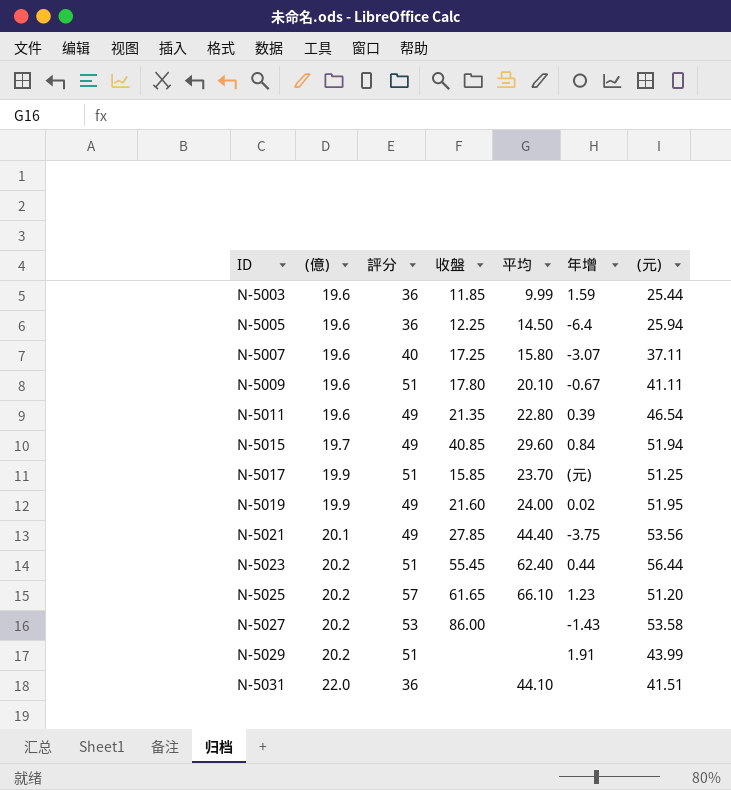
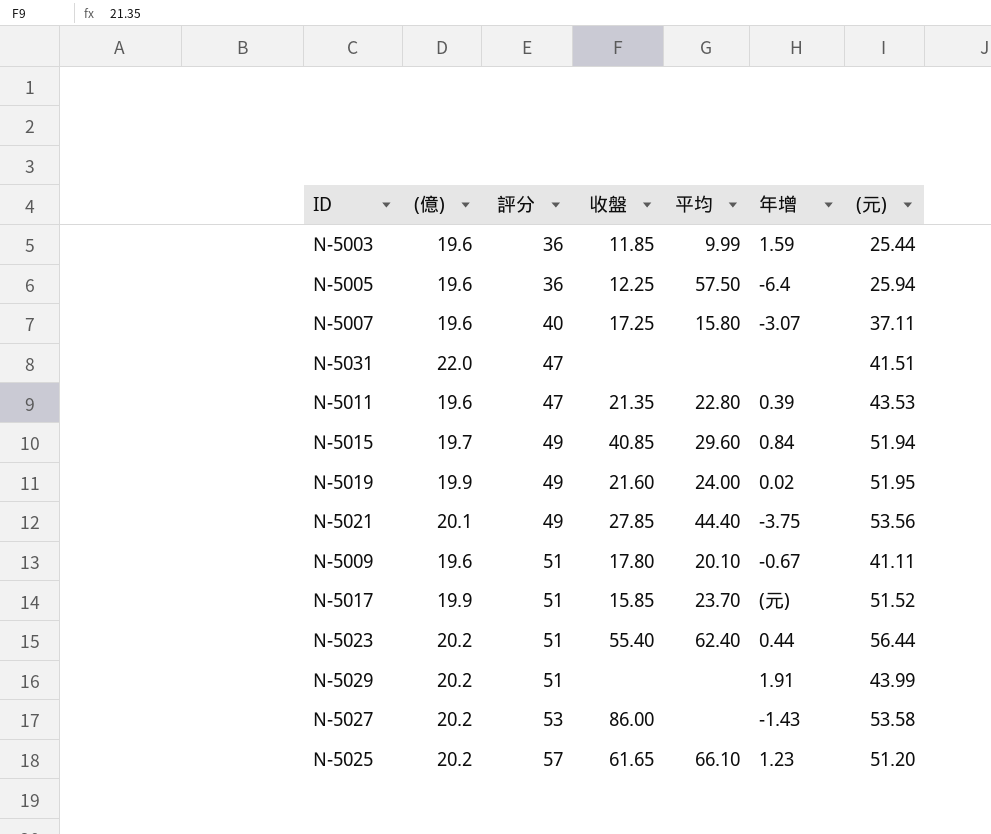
row order: ID ascending -> 評分 ascending
N-5005 | 平均: 14.50 -> 57.50
N-5031 | 評分: 36 -> 47
N-5031 | 平均: 44.10 -> none
N-5011 | 評分: 49 -> 47
N-5011 | (元): 46.54 -> 43.53
N-5017 | (元): 51.25 -> 51.52
N-5023 | 收盤: 55.45 -> 55.40

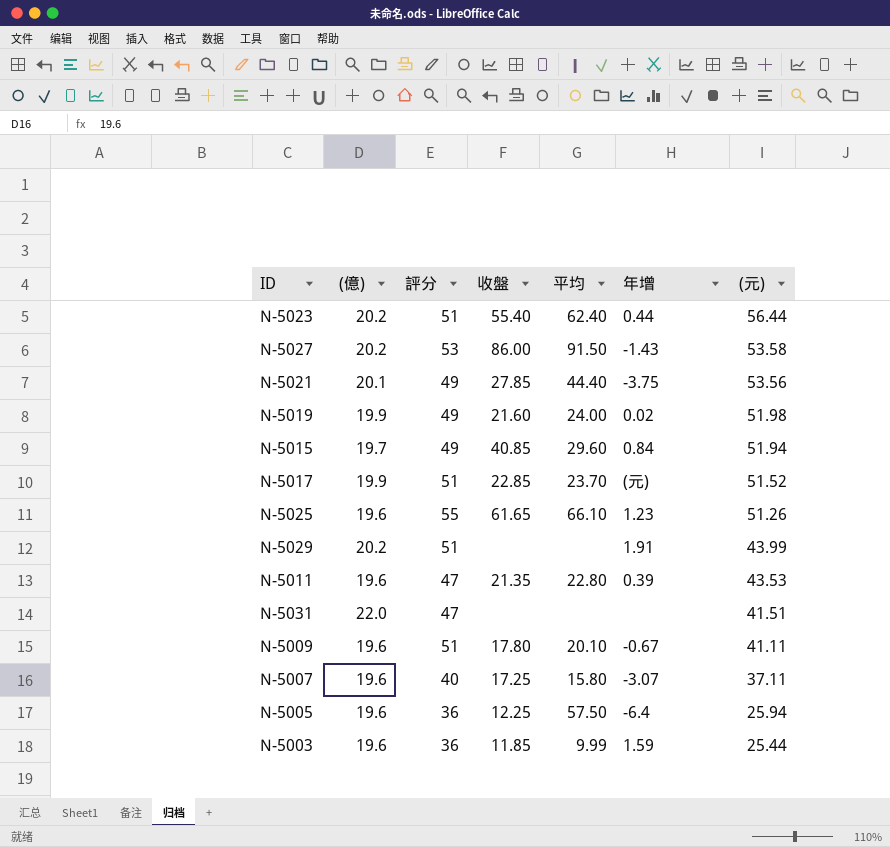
row order: 評分 ascending -> (元) descending
N-5027 | 平均: none -> 91.50
N-5019 | (元): 51.95 -> 51.98
N-5017 | 收盤: 15.85 -> 22.85
N-5025 | (億): 20.2 -> 19.6
N-5025 | 評分: 57 -> 55
N-5025 | (元): 51.20 -> 51.26

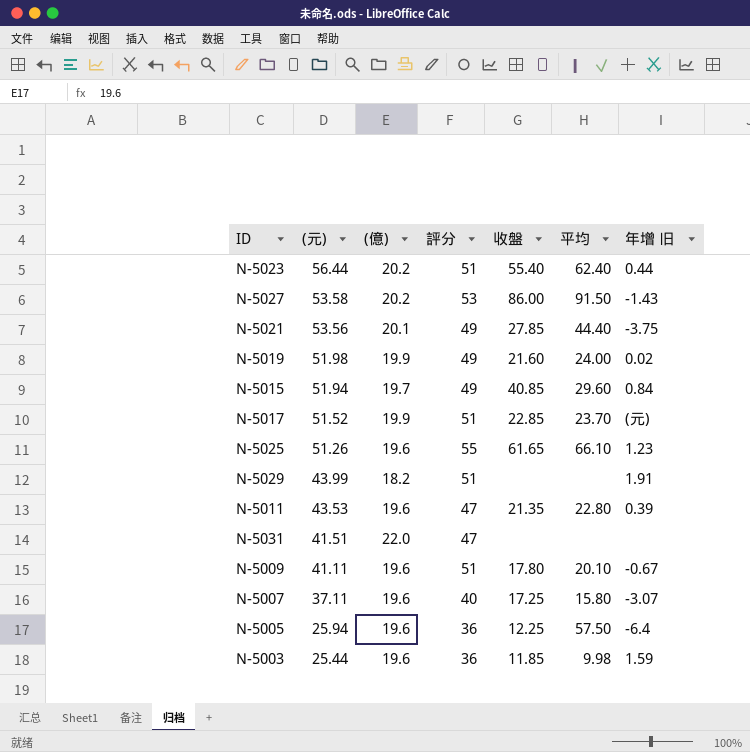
column (元) | position: 7 -> 2
column name: 年增 -> 年增 旧
N-5029 | (億): 20.2 -> 18.2
N-5003 | 平均: 9.99 -> 9.98

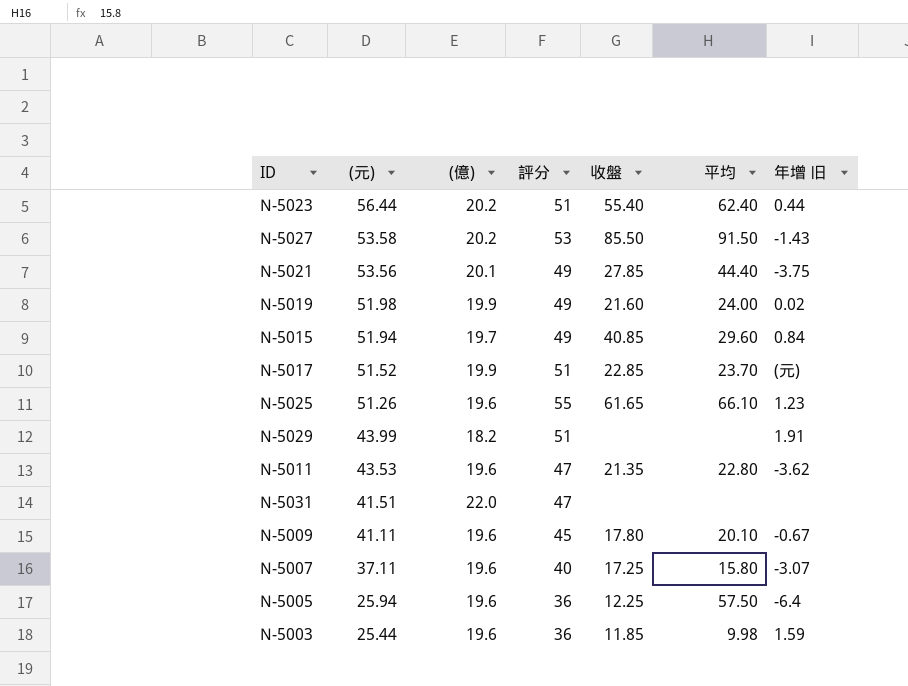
N-5027 | 收盤: 86.00 -> 85.50
N-5011 | 年增 旧: 0.39 -> -3.62
N-5009 | 評分: 51 -> 45

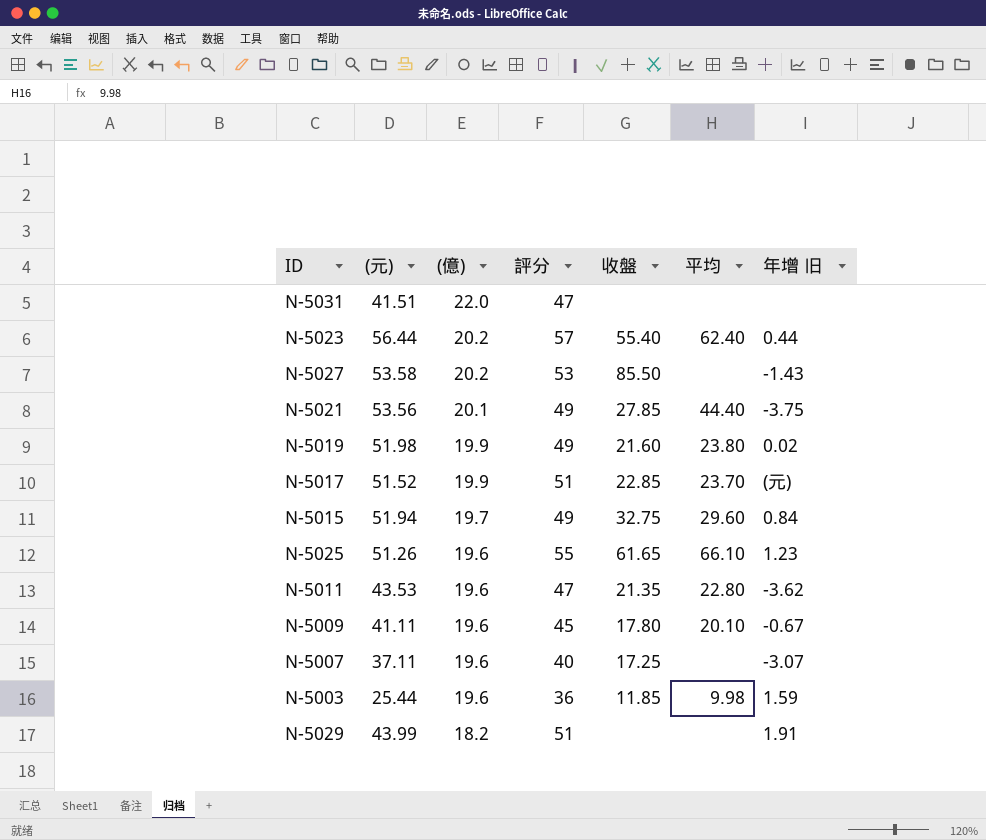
row order: (元) descending -> (億) descending
row N-5005: 25.94 | 19.6 | 36 | 12.25 | 57.50 | -6.4 -> none
N-5023 | 評分: 51 -> 57
N-5027 | 平均: 91.50 -> none
N-5019 | 平均: 24.00 -> 23.80
N-5015 | 收盤: 40.85 -> 32.75
N-5007 | 平均: 15.80 -> none

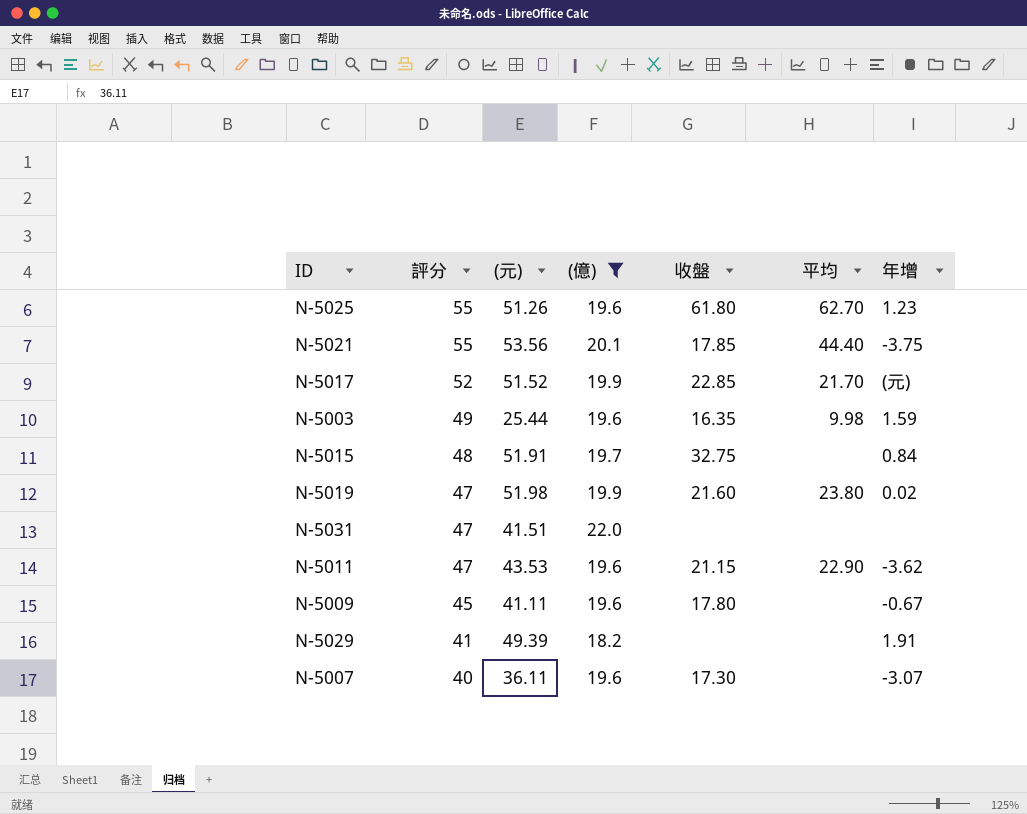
filter: none -> (億) != 20.2
row order: (億) descending -> 評分 descending
column 評分 | position: 4 -> 2
column name: 年增 旧 -> 年增
N-5025 | 收盤: 61.65 -> 61.80
N-5025 | 平均: 66.10 -> 62.70
N-5021 | 評分: 49 -> 55
N-5021 | 收盤: 27.85 -> 17.85
N-5017 | 評分: 51 -> 52
N-5017 | 平均: 23.70 -> 21.70
N-5003 | 評分: 36 -> 49
N-5003 | 收盤: 11.85 -> 16.35
N-5015 | 評分: 49 -> 48
N-5015 | (元): 51.94 -> 51.91
N-5015 | 平均: 29.60 -> none
N-5019 | 評分: 49 -> 47
N-5011 | 收盤: 21.35 -> 21.15
N-5011 | 平均: 22.80 -> 22.90
N-5009 | 平均: 20.10 -> none
N-5029 | 評分: 51 -> 41
N-5029 | (元): 43.99 -> 49.39
N-5007 | (元): 37.11 -> 36.11
N-5007 | 收盤: 17.25 -> 17.30

